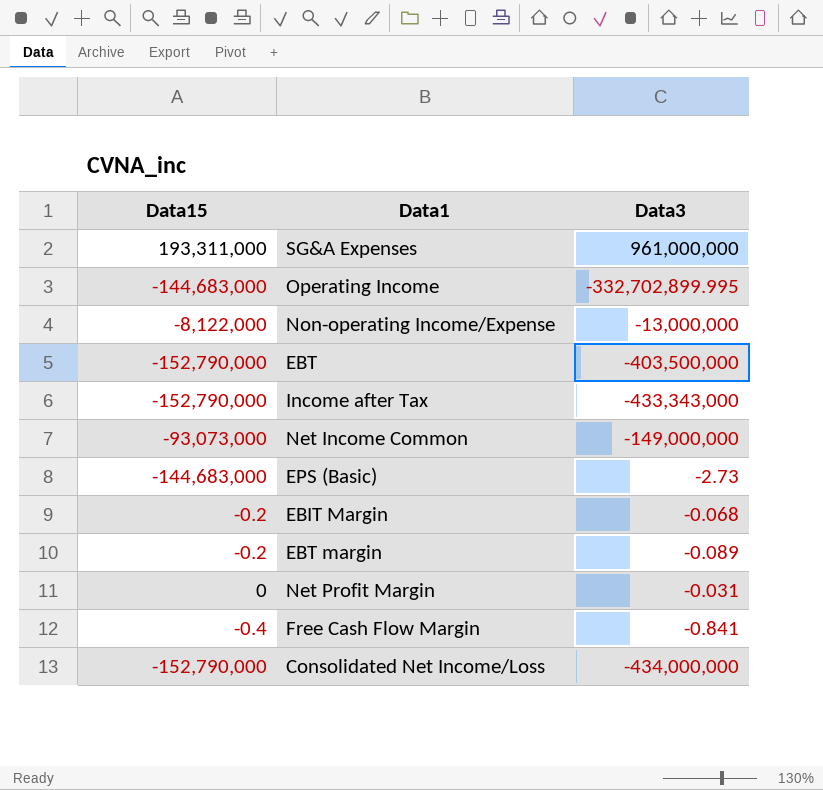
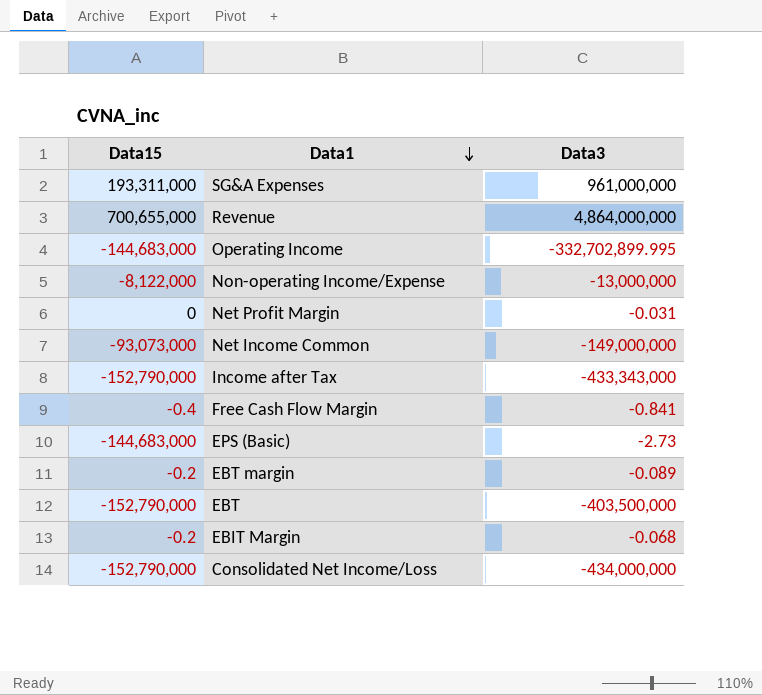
row order: none -> Data1 descending
row Revenue: none -> 700,655,000 | 4,864,000,000

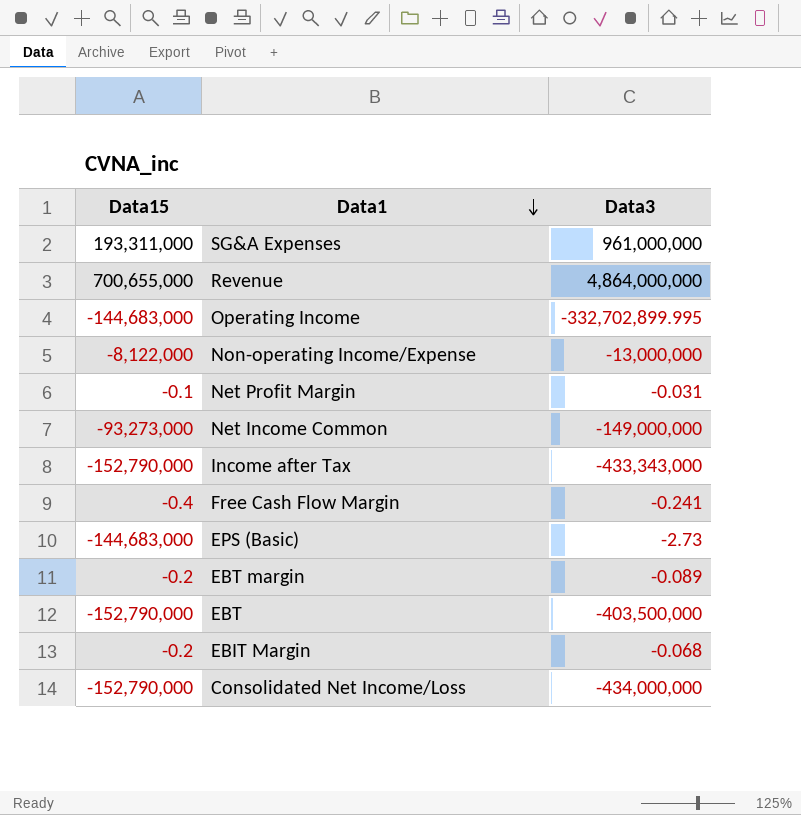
Net Profit Margin | Data15: 0 -> -0.1
Net Income Common | Data15: -93,073,000 -> -93,273,000
Free Cash Flow Margin | Data3: -0.841 -> -0.241

